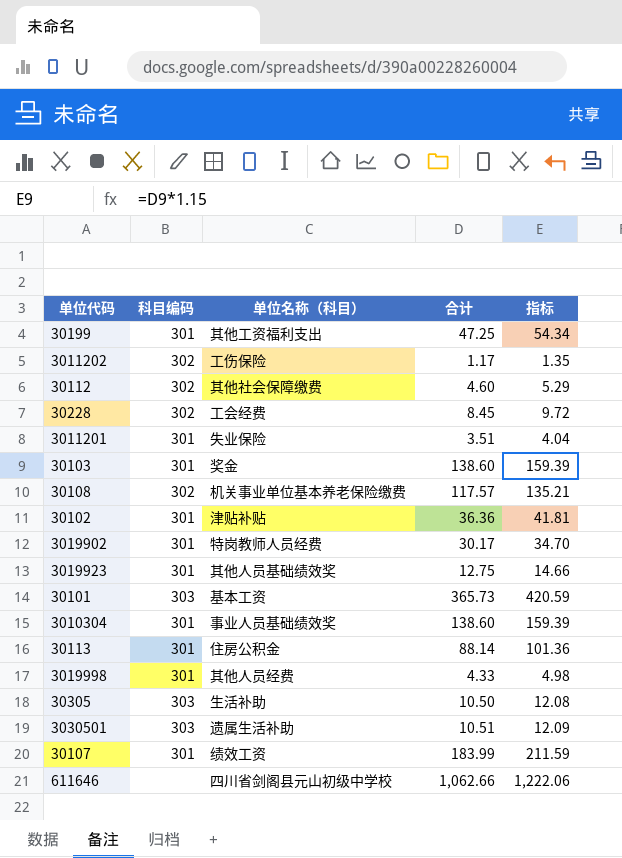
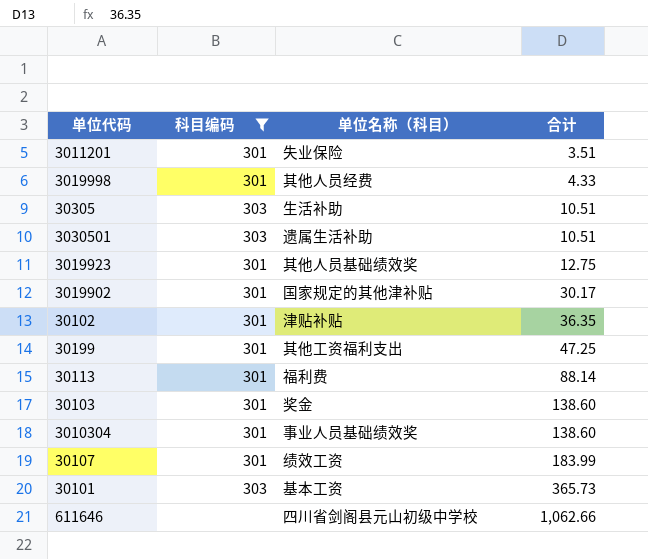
filter: none -> 科目编码 != 302
row order: none -> 合计 ascending
column 指标 | formula: [合计] * 1.15 -> none
30305 | 合计: 10.50 -> 10.51
3019902 | 单位名称（科目）: 特岗教师人员经费 -> 国家规定的其他津补贴
30102 | 合计: 36.36 -> 36.35
30113 | 单位名称（科目）: 住房公积金 -> 福利费

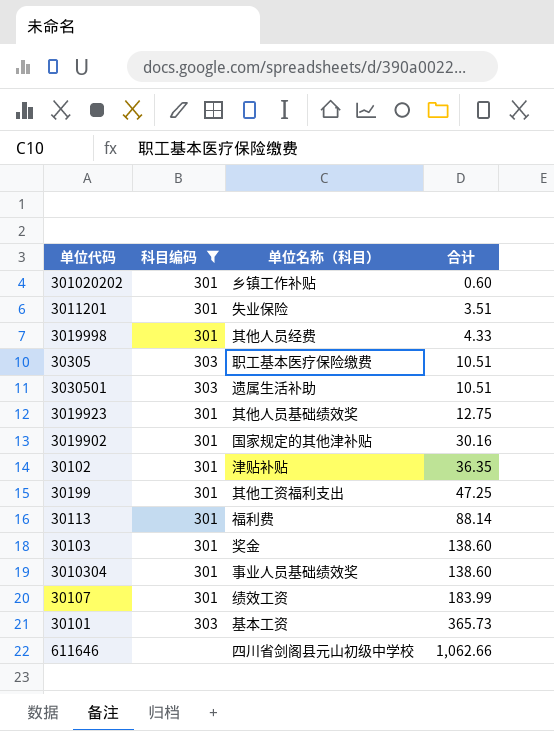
row 301020202: none -> 301 | 乡镇工作补贴 | 0.60
30305 | 单位名称（科目）: 生活补助 -> 职工基本医疗保险缴费
3019902 | 合计: 30.17 -> 30.16

